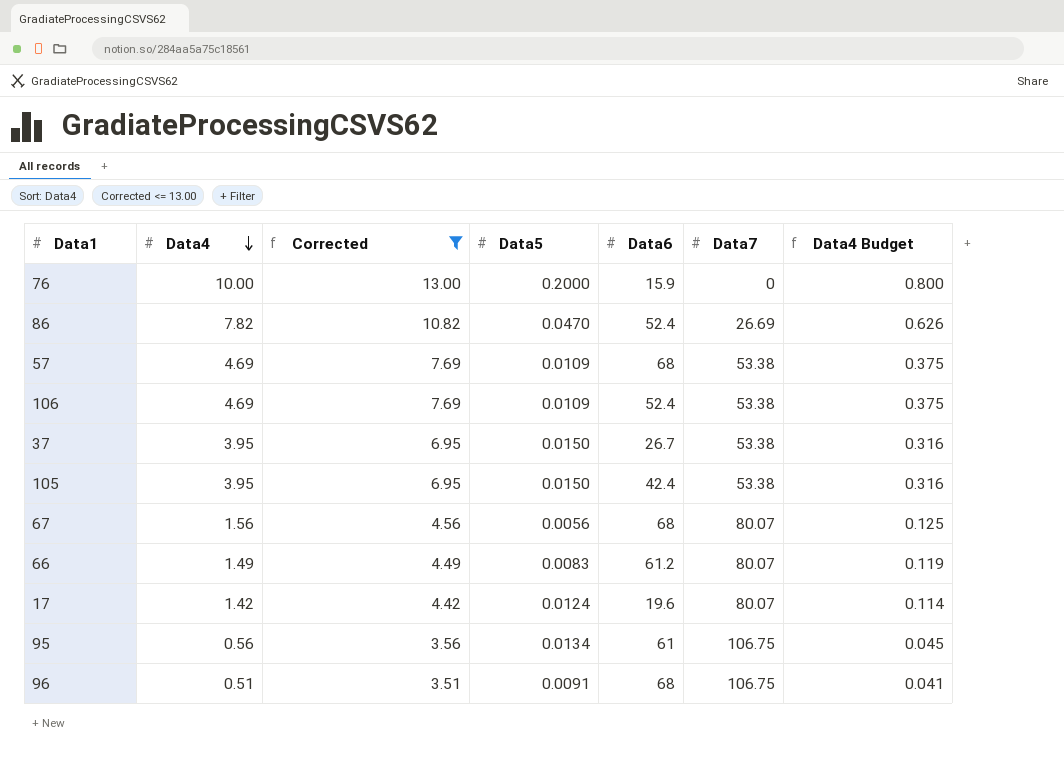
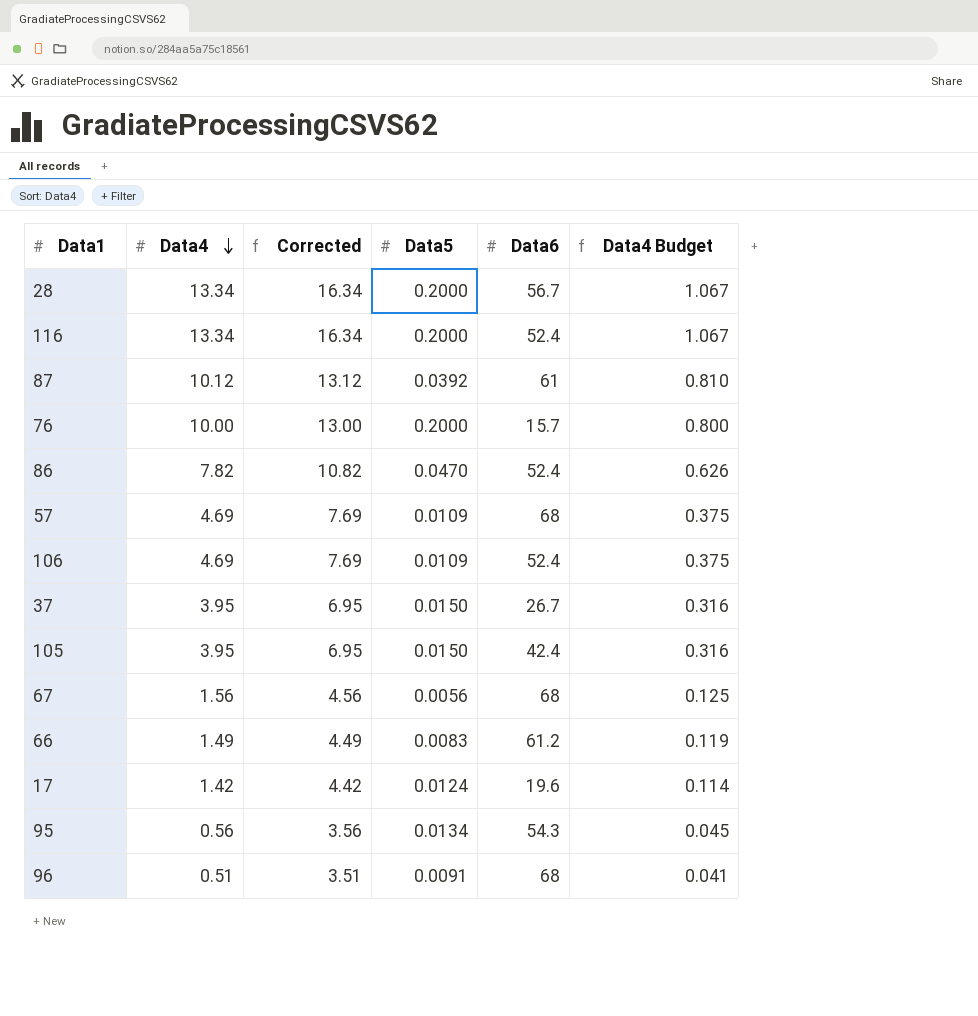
filter: Corrected <= 13.00 -> none
column Data7 | position: 6 -> none
76 | Data6: 15.9 -> 15.7
95 | Data6: 61 -> 54.3

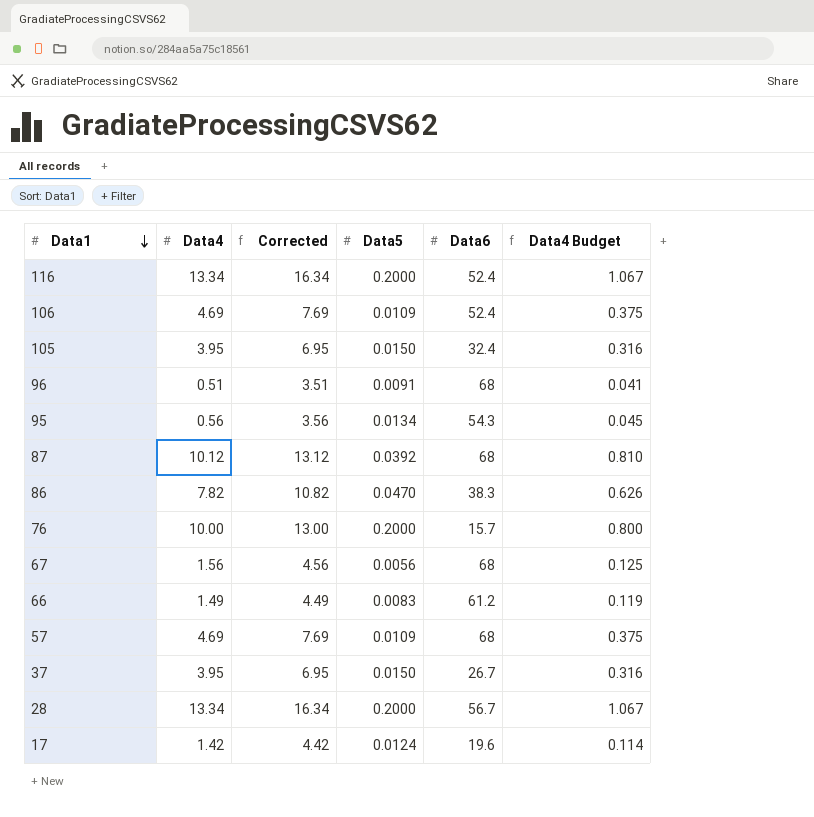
row order: Data4 descending -> Data1 descending
105 | Data6: 42.4 -> 32.4
87 | Data6: 61 -> 68
86 | Data6: 52.4 -> 38.3

